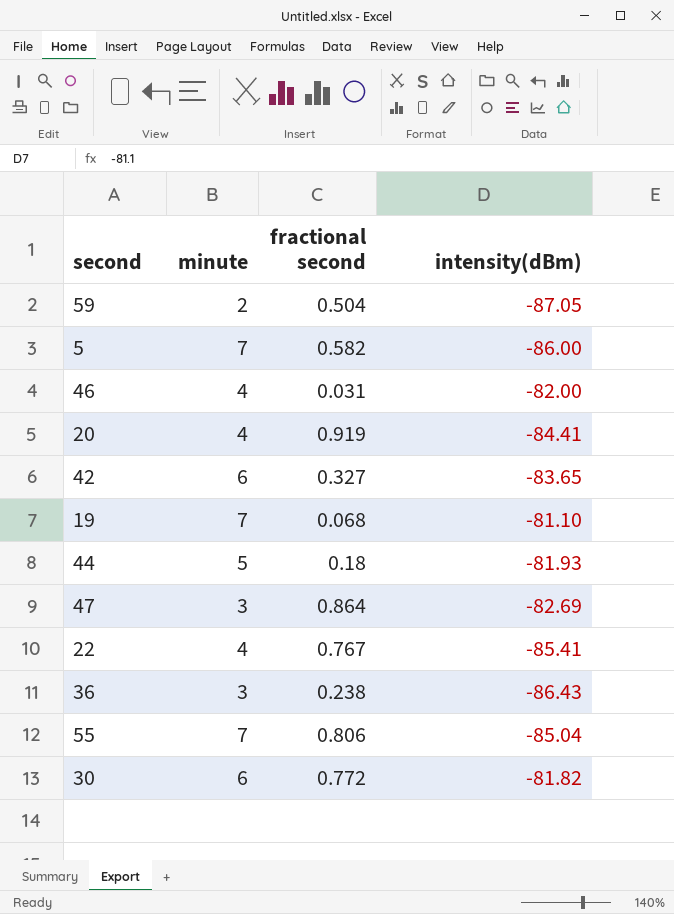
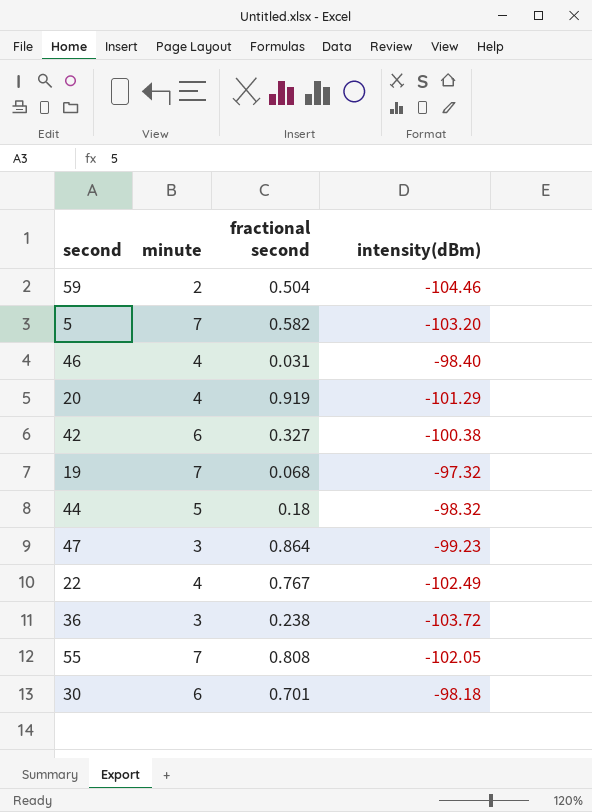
59 | intensity(dBm): -87.05 -> -104.46
5 | intensity(dBm): -86.00 -> -103.20
46 | intensity(dBm): -82.00 -> -98.40
20 | intensity(dBm): -84.41 -> -101.29
42 | intensity(dBm): -83.65 -> -100.38
19 | intensity(dBm): -81.10 -> -97.32
44 | intensity(dBm): -81.93 -> -98.32
47 | intensity(dBm): -82.69 -> -99.23
22 | intensity(dBm): -85.41 -> -102.49
36 | intensity(dBm): -86.43 -> -103.72
55 | fractional second: 0.806 -> 0.808
55 | intensity(dBm): -85.04 -> -102.05
30 | fractional second: 0.772 -> 0.701
30 | intensity(dBm): -81.82 -> -98.18

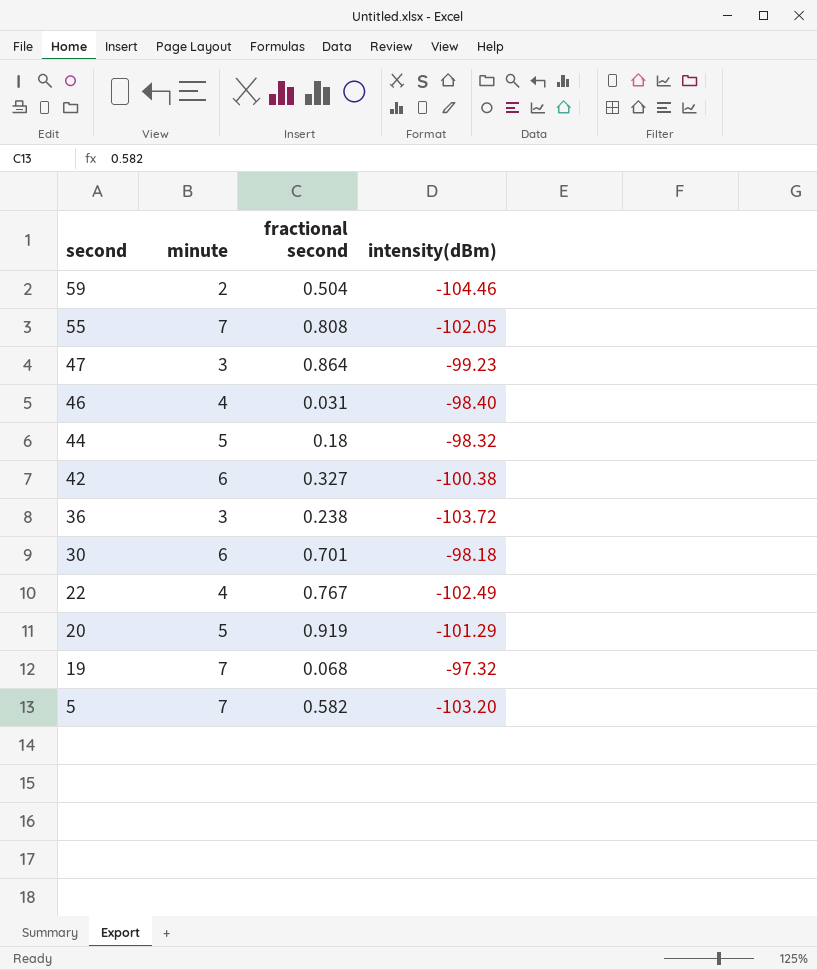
row order: none -> second descending
20 | minute: 4 -> 5

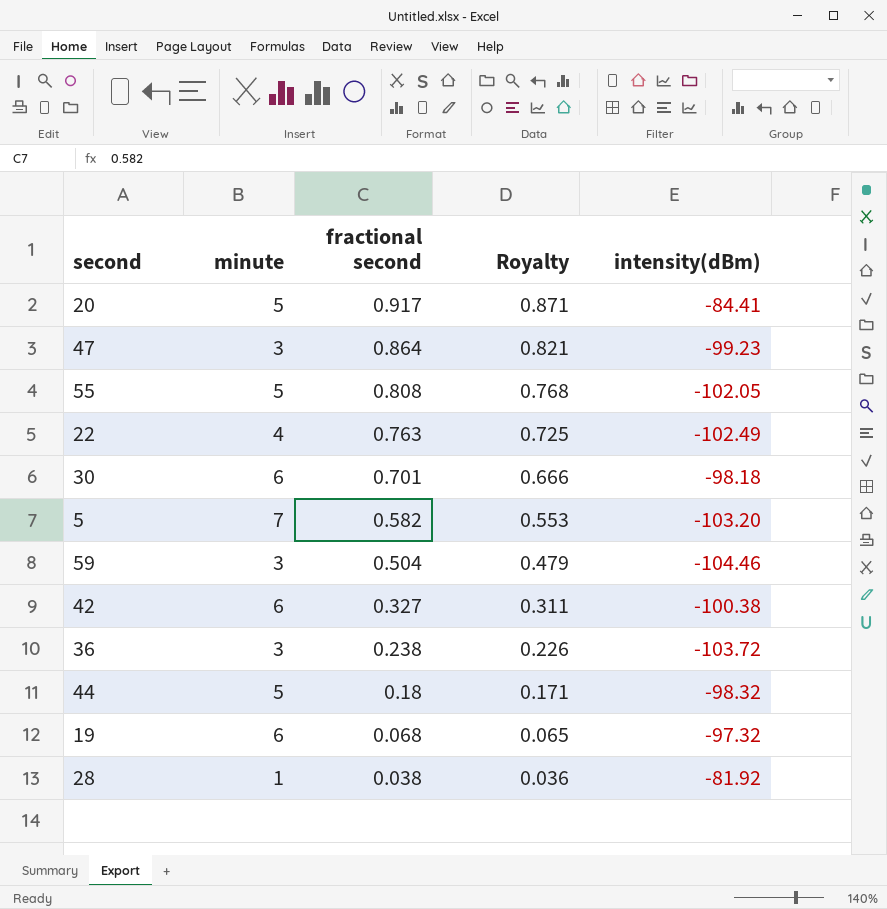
row order: second descending -> fractional second descending
column Royalty | formula: none -> [fractional second] * 0.95
row 46: 4 | 0.031 | -98.40 -> none
20 | fractional second: 0.919 -> 0.917
20 | intensity(dBm): -101.29 -> -84.41
55 | minute: 7 -> 5
22 | fractional second: 0.767 -> 0.763
59 | minute: 2 -> 3
19 | minute: 7 -> 6
row 28: none -> 1 | 0.038 | 0.036 | -81.92

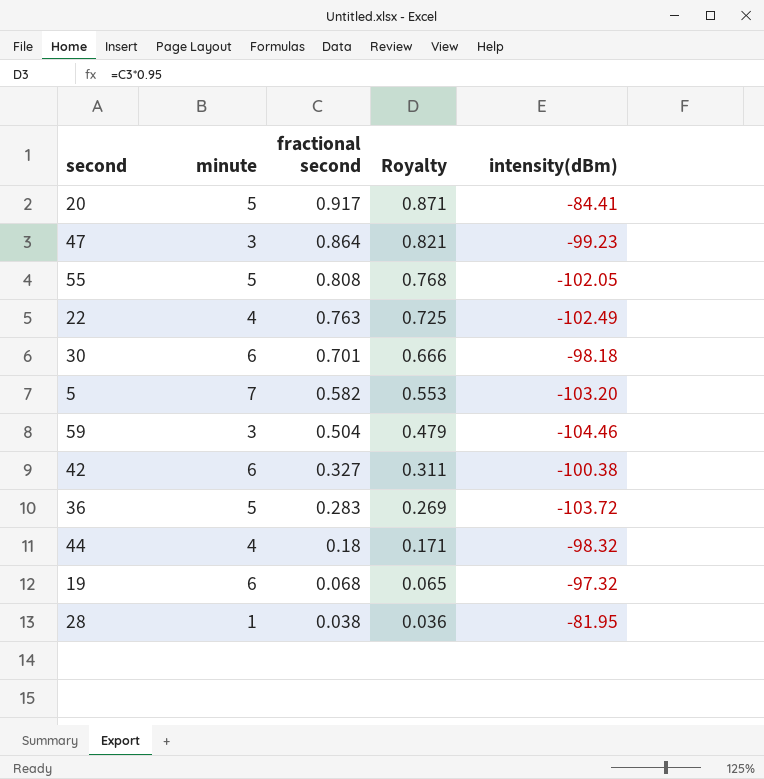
36 | minute: 3 -> 5
36 | fractional second: 0.238 -> 0.283
36 | Royalty: 0.226 -> 0.269
44 | minute: 5 -> 4
28 | intensity(dBm): -81.92 -> -81.95

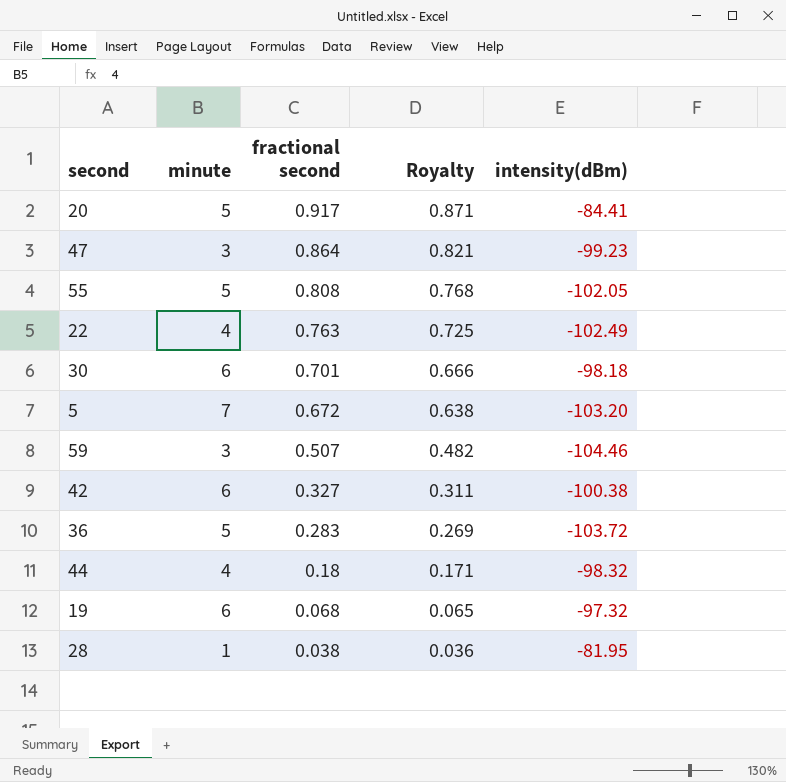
5 | fractional second: 0.582 -> 0.672
5 | Royalty: 0.553 -> 0.638
59 | fractional second: 0.504 -> 0.507
59 | Royalty: 0.479 -> 0.482

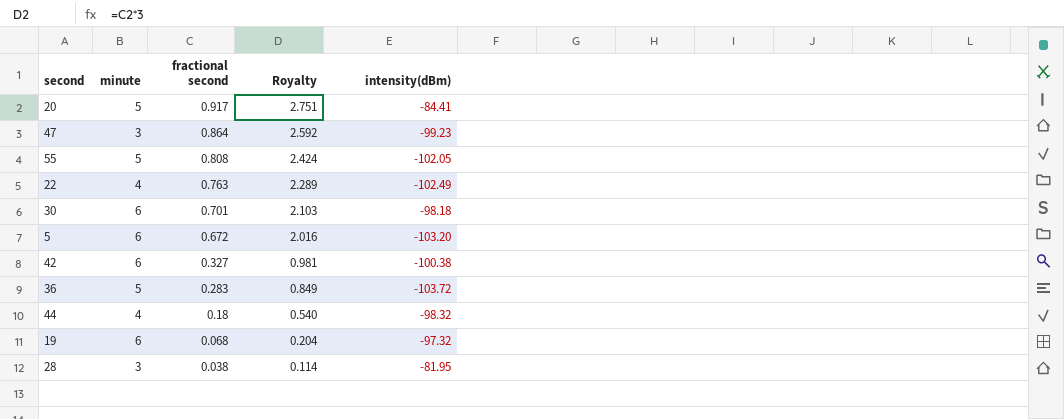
column Royalty | formula: [fractional second] * 0.95 -> [fractional second] * 3
row 59: 3 | 0.507 | 0.482 | -104.46 -> none
5 | minute: 7 -> 6
28 | minute: 1 -> 3

